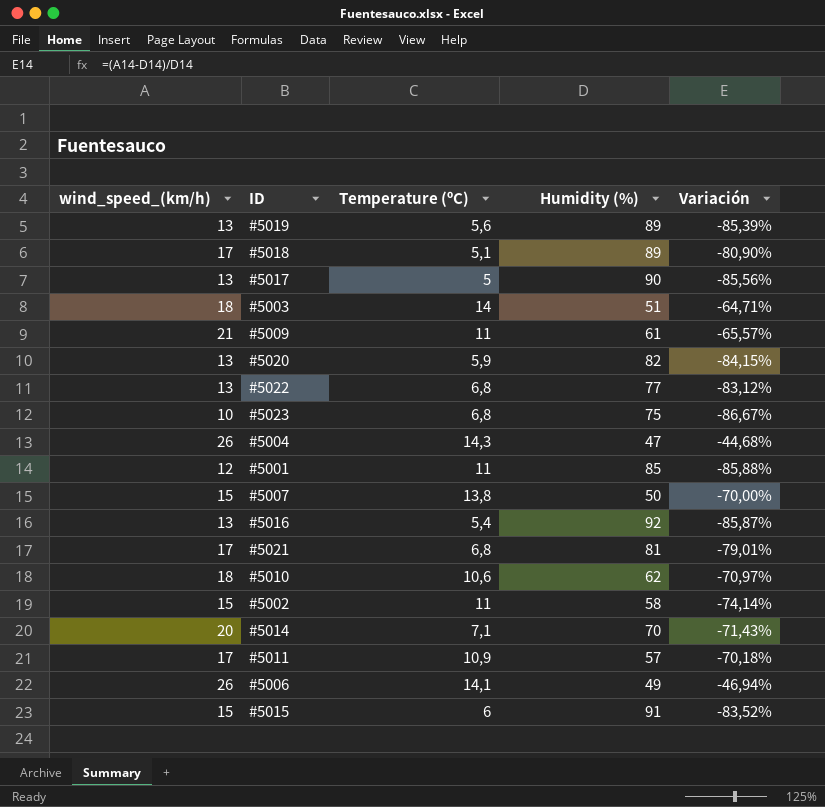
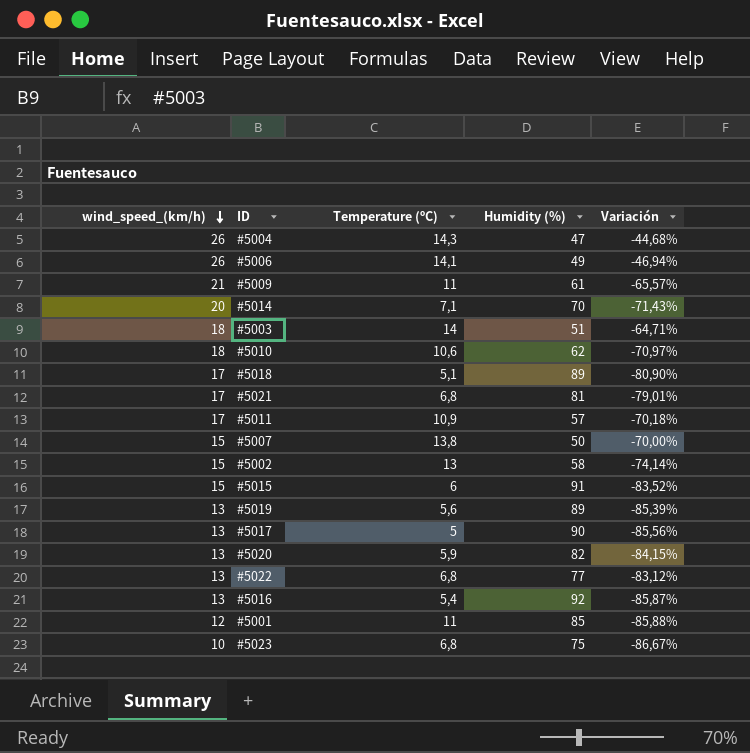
row order: none -> wind_speed_(km/h) descending
#5002 | Temperature (ºC): 11 -> 13

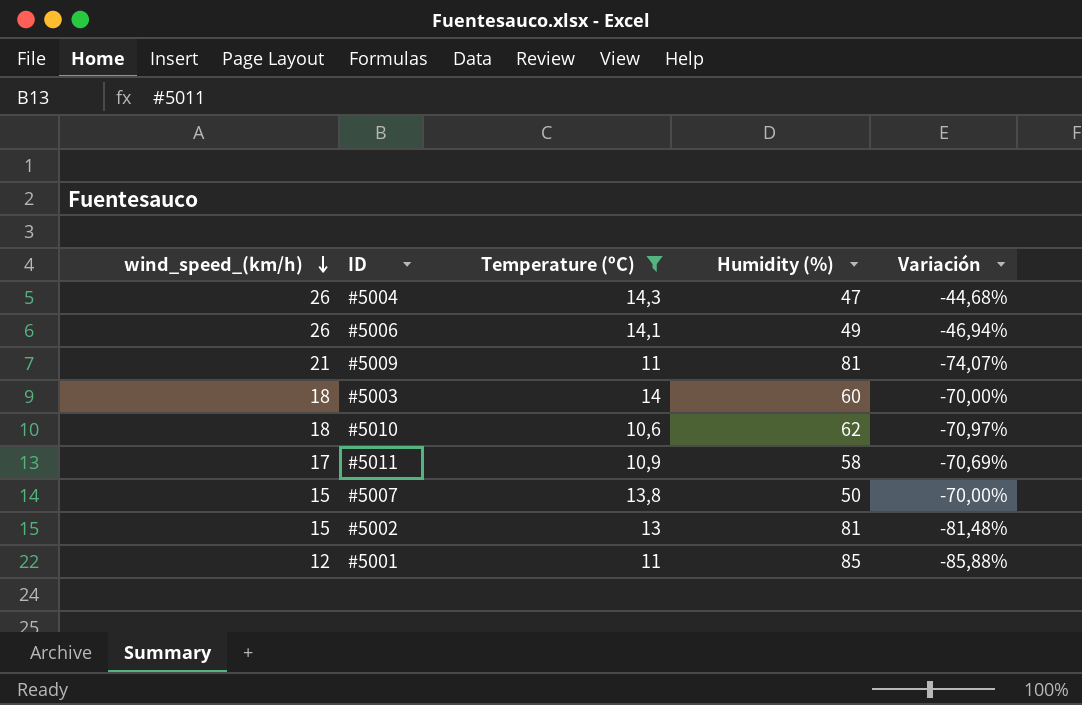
filter: none -> Temperature (ºC) >= 10,6
#5009 | Humidity (%): 61 -> 81
#5009 | Variación: -65,57% -> -74,07%
#5003 | Humidity (%): 51 -> 60
#5003 | Variación: -64,71% -> -70,00%
#5011 | Humidity (%): 57 -> 58
#5011 | Variación: -70,18% -> -70,69%
#5002 | Humidity (%): 58 -> 81
#5002 | Variación: -74,14% -> -81,48%

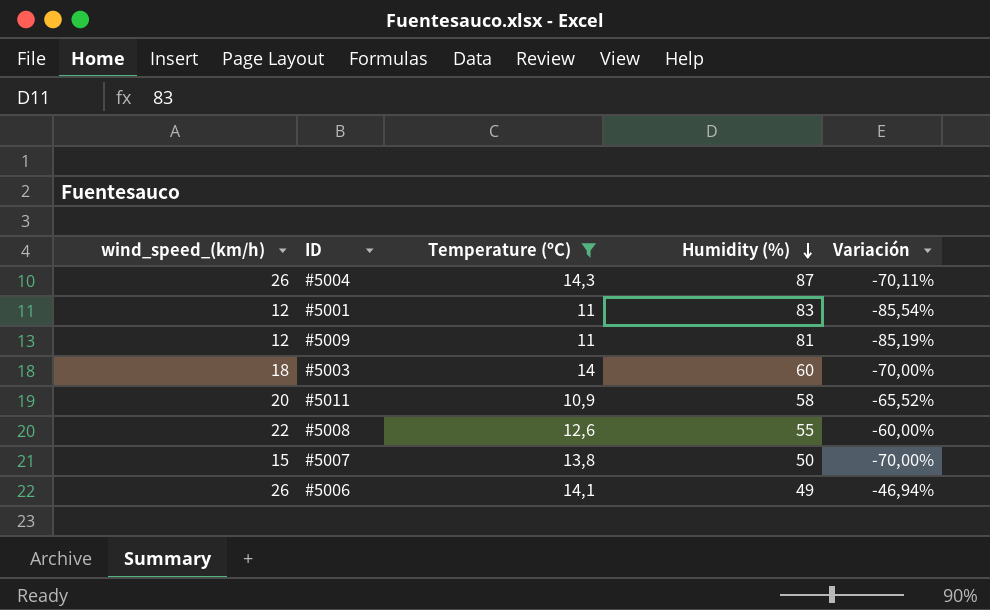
row order: wind_speed_(km/h) descending -> Humidity (%) descending
row #5010: 18 | 10,6 | 62 | -70,97% -> none
row #5002: 15 | 13 | 81 | -81,48% -> none
#5004 | Humidity (%): 47 -> 87
#5004 | Variación: -44,68% -> -70,11%
#5001 | Humidity (%): 85 -> 83
#5001 | Variación: -85,88% -> -85,54%
#5009 | wind_speed_(km/h): 21 -> 12
#5009 | Variación: -74,07% -> -85,19%
#5011 | wind_speed_(km/h): 17 -> 20
#5011 | Variación: -70,69% -> -65,52%
row #5008: none -> 22 | 12,6 | 55 | -60,00%

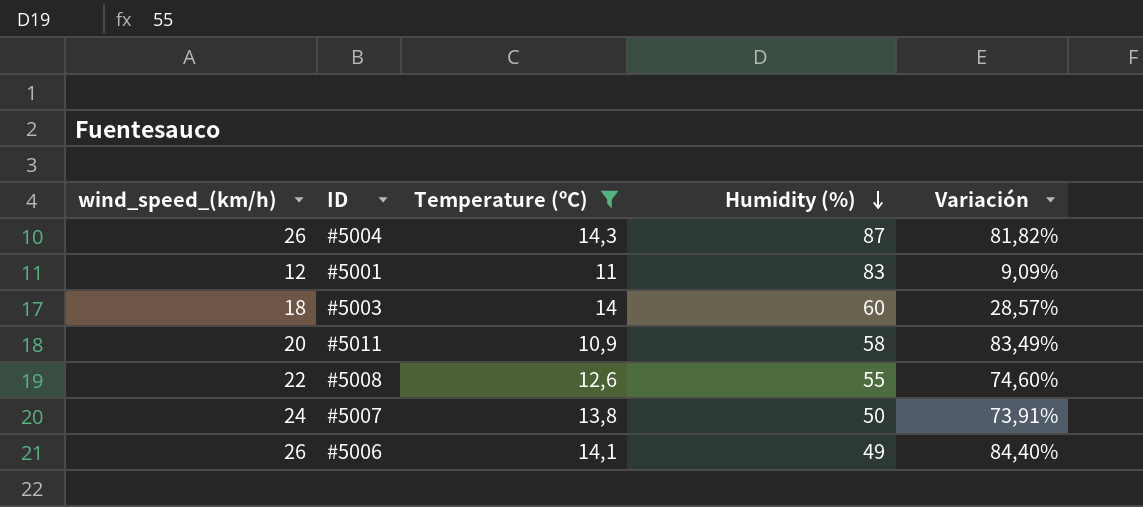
column Variación | formula: ([wind_speed_(km/h)] - [Humidity (%)]) / [Humidity (%)] -> ([wind_speed_(km/h)] - [Temperature (ºC)]) / [Temperature (ºC)]
row #5009: 12 | 11 | 81 | -85,19% -> none
#5007 | wind_speed_(km/h): 15 -> 24

